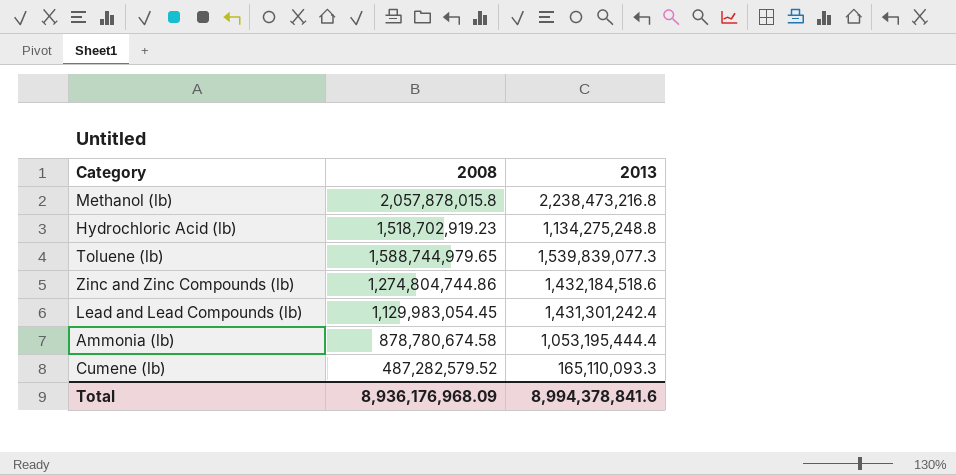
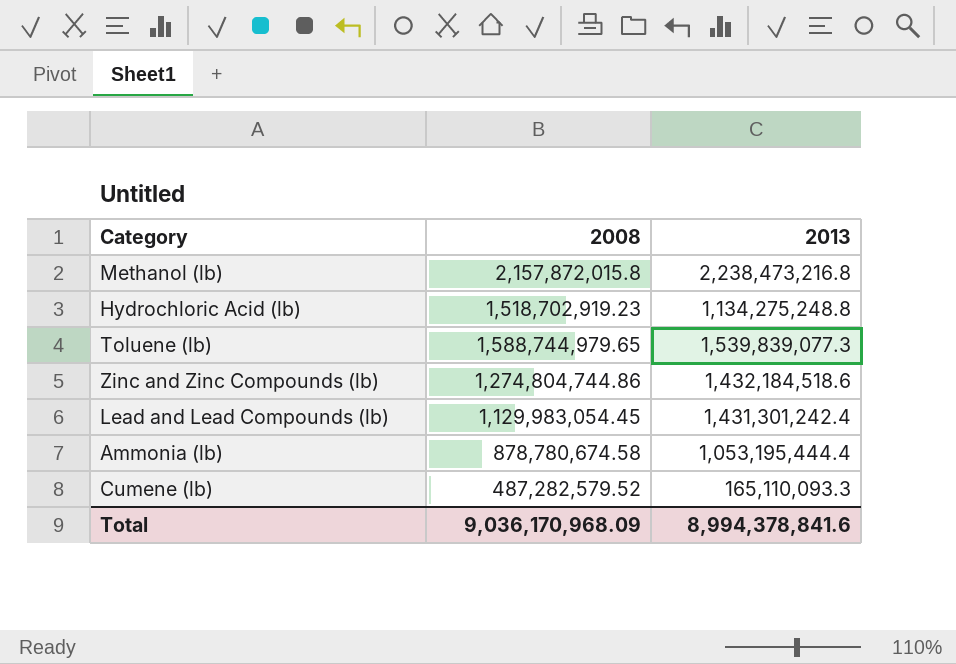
Methanol (lb) | 2008: 2,057,878,015.8 -> 2,157,872,015.8
Total | 2008: 8,936,176,968.09 -> 9,036,170,968.09

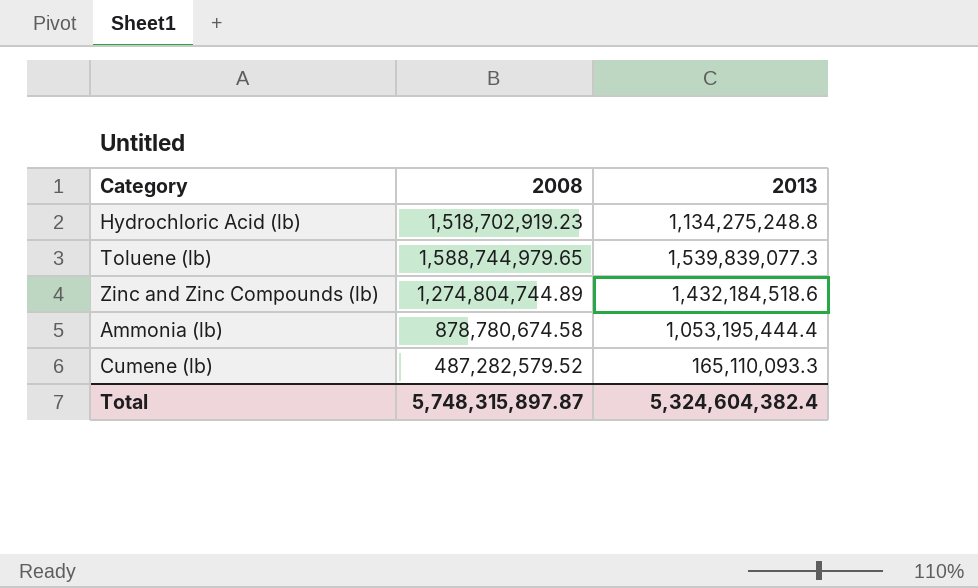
row Methanol (lb): 2,157,872,015.8 | 2,238,473,216.8 -> none
row Lead and Lead Compounds (lb): 1,129,983,054.45 | 1,431,301,242.4 -> none
Zinc and Zinc Compounds (lb) | 2008: 1,274,804,744.86 -> 1,274,804,744.89
Total | 2008: 9,036,170,968.09 -> 5,748,315,897.87
Total | 2013: 8,994,378,841.6 -> 5,324,604,382.4

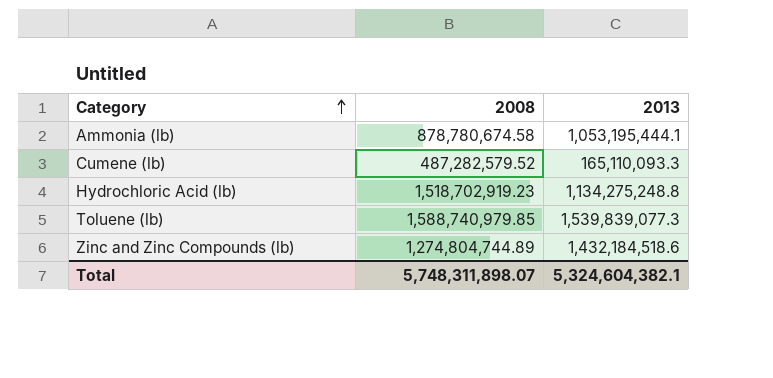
row order: none -> Category ascending
Ammonia (lb) | 2013: 1,053,195,444.4 -> 1,053,195,444.1
Toluene (lb) | 2008: 1,588,744,979.65 -> 1,588,740,979.85
Total | 2008: 5,748,315,897.87 -> 5,748,311,898.07
Total | 2013: 5,324,604,382.4 -> 5,324,604,382.1

